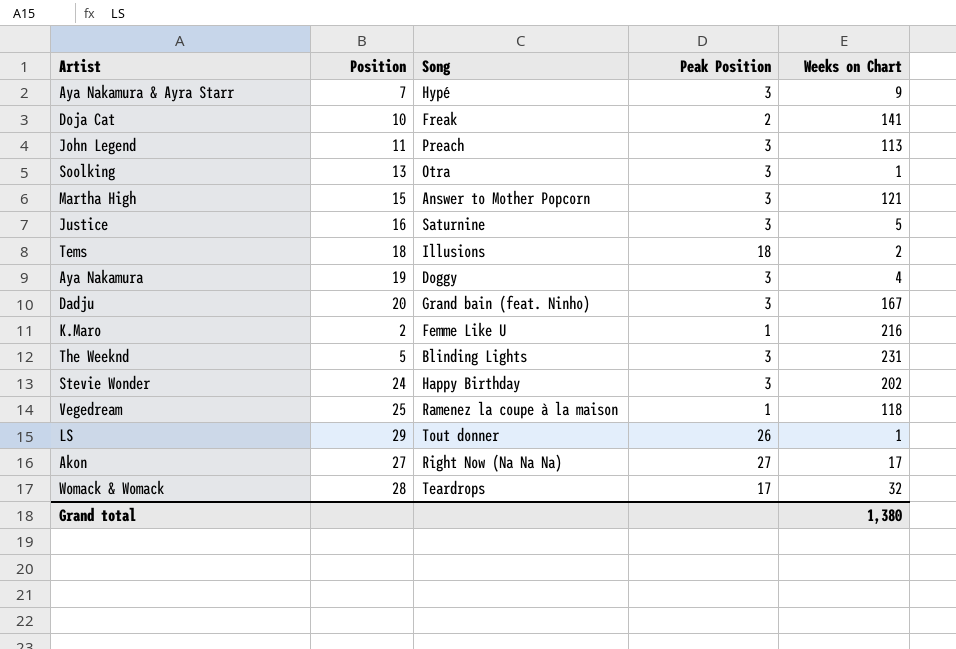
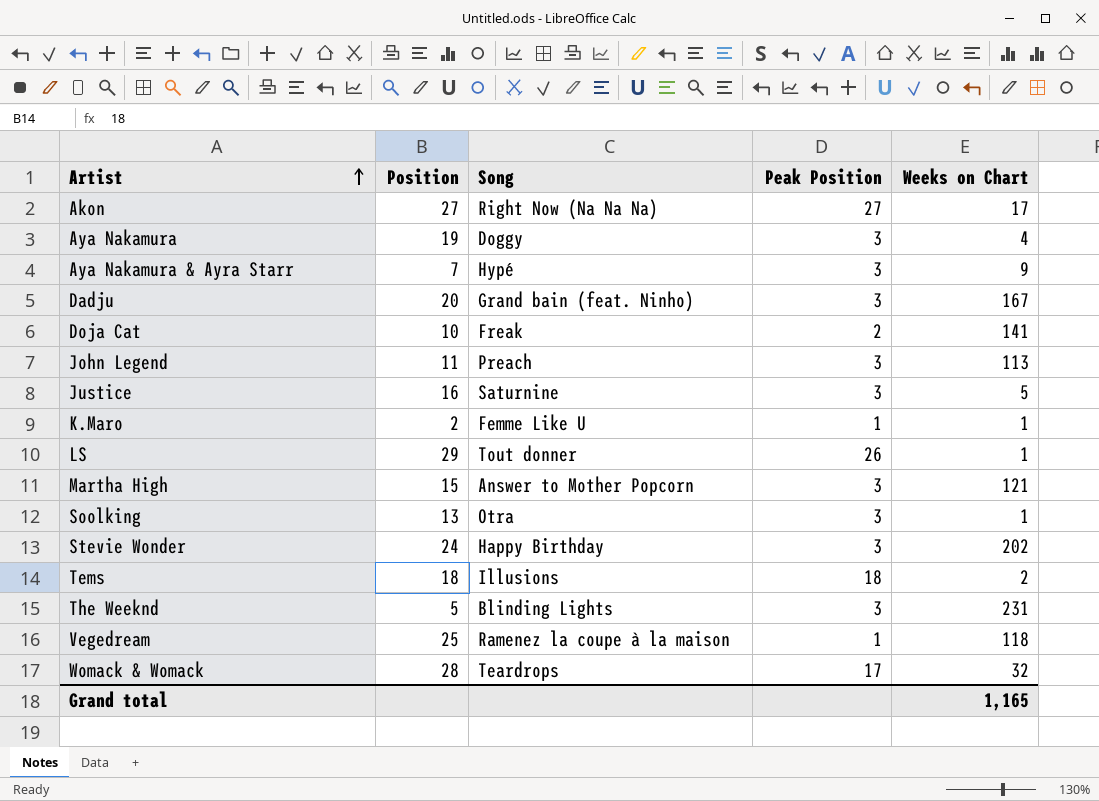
row order: none -> Artist ascending
K.Maro | Weeks on Chart: 216 -> 1
Grand total | Weeks on Chart: 1,380 -> 1,165

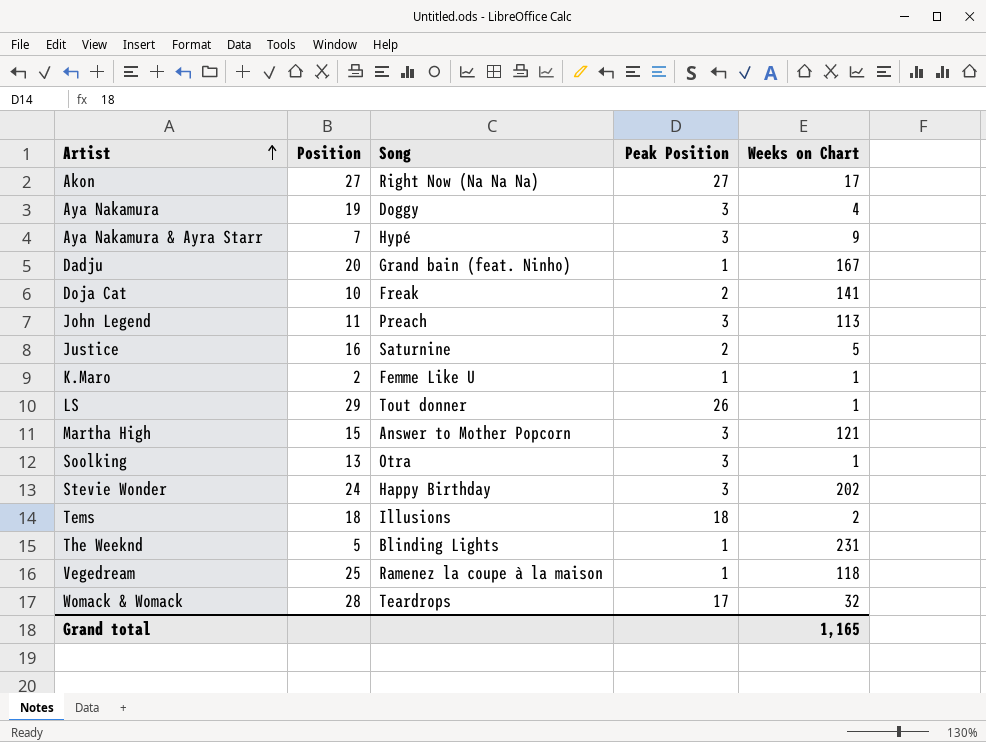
Dadju | Peak Position: 3 -> 1
Justice | Peak Position: 3 -> 2
The Weeknd | Peak Position: 3 -> 1

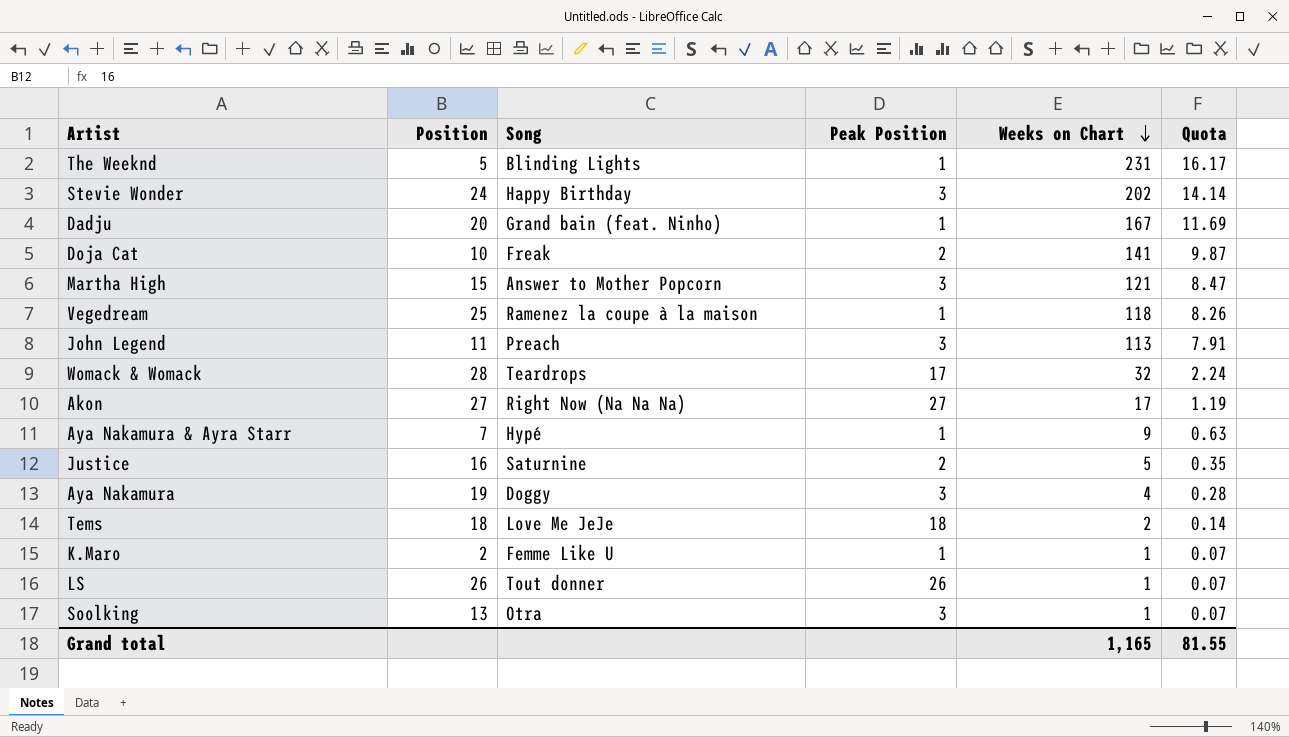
row order: Artist ascending -> Weeks on Chart descending
column Quota | formula: none -> [Weeks on Chart] * 0.07
Aya Nakamura & Ayra Starr | Peak Position: 3 -> 1
Tems | Song: Illusions -> Love Me JeJe
LS | Position: 29 -> 26

